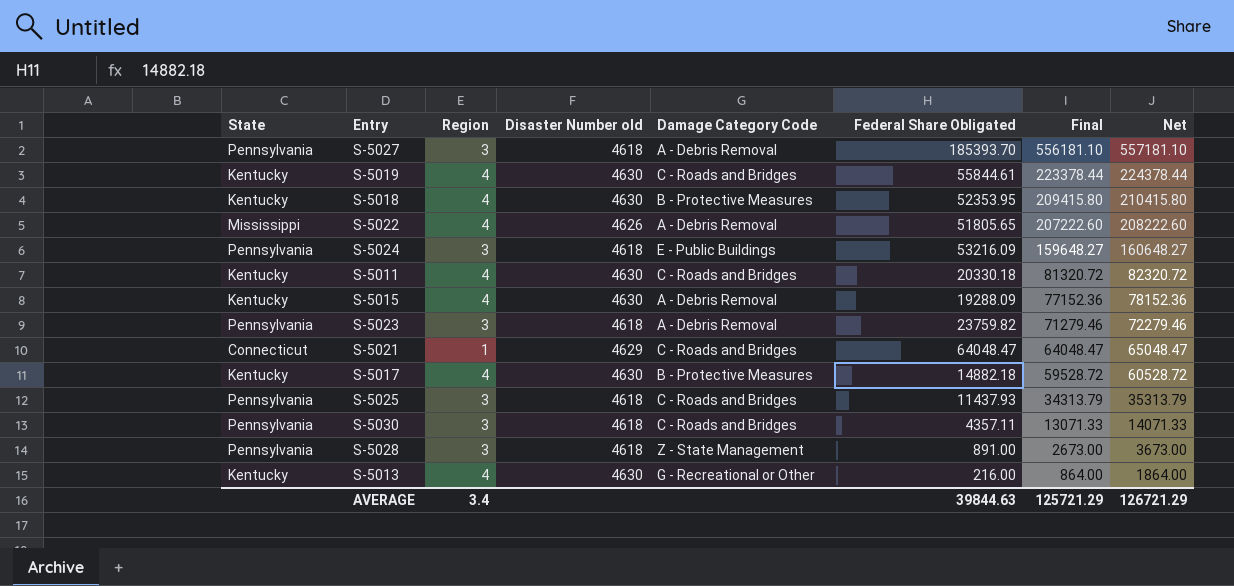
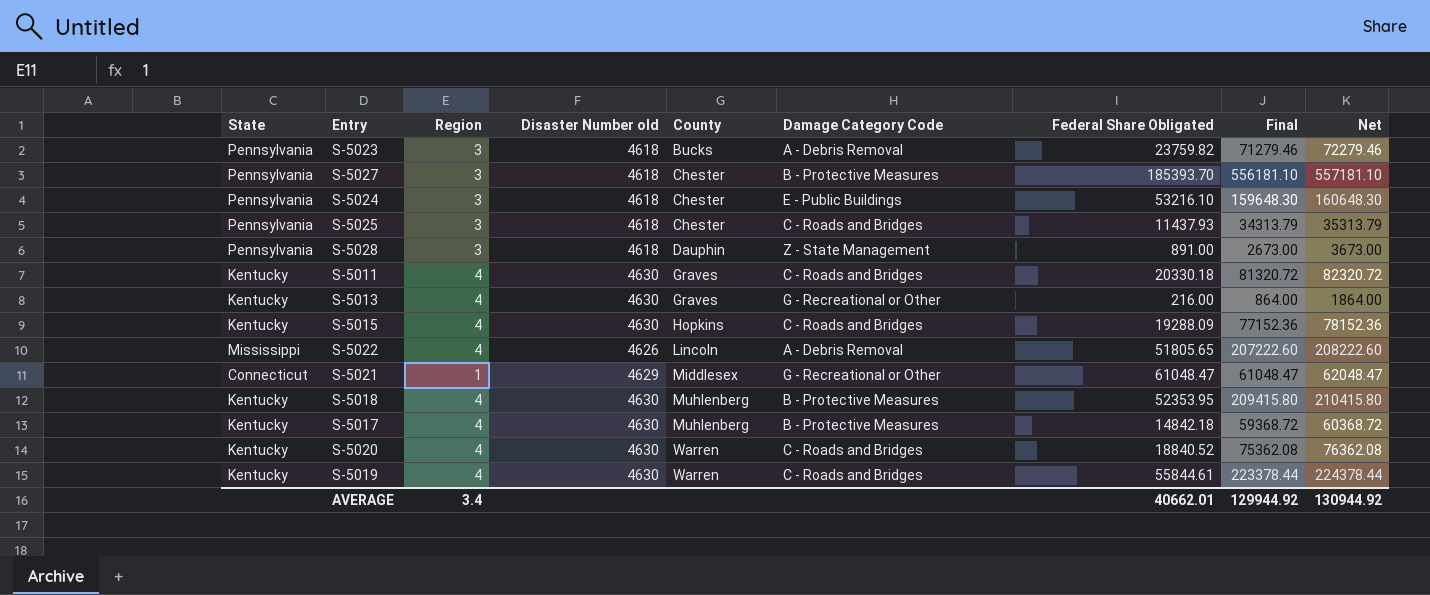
row order: Final descending -> County ascending
column County | position: none -> 5
row S-5030: Pennsylvania | 3 | 4618 | C - Roads and Bridges | 4357.11 | 13071.33 | 14071.33 -> none
S-5027 | Damage Category Code: A - Debris Removal -> B - Protective Measures
S-5024 | Federal Share Obligated: 53216.09 -> 53216.10
S-5024 | Final: 159648.27 -> 159648.30
S-5024 | Net: 160648.27 -> 160648.30
S-5015 | Damage Category Code: A - Debris Removal -> C - Roads and Bridges
S-5021 | Damage Category Code: C - Roads and Bridges -> G - Recreational or Other
S-5021 | Federal Share Obligated: 64048.47 -> 61048.47
S-5021 | Final: 64048.47 -> 61048.47
S-5021 | Net: 65048.47 -> 62048.47
S-5017 | Federal Share Obligated: 14882.18 -> 14842.18
S-5017 | Final: 59528.72 -> 59368.72
S-5017 | Net: 60528.72 -> 60368.72
row S-5020: none -> Kentucky | 4 | 4630 | Warren | C - Roads and Bridges | 18840.52 | 75362.08 | 76362.08
AVERAGE | Federal Share Obligated: 39844.63 -> 40662.01
AVERAGE | Final: 125721.29 -> 129944.92
AVERAGE | Net: 126721.29 -> 130944.92

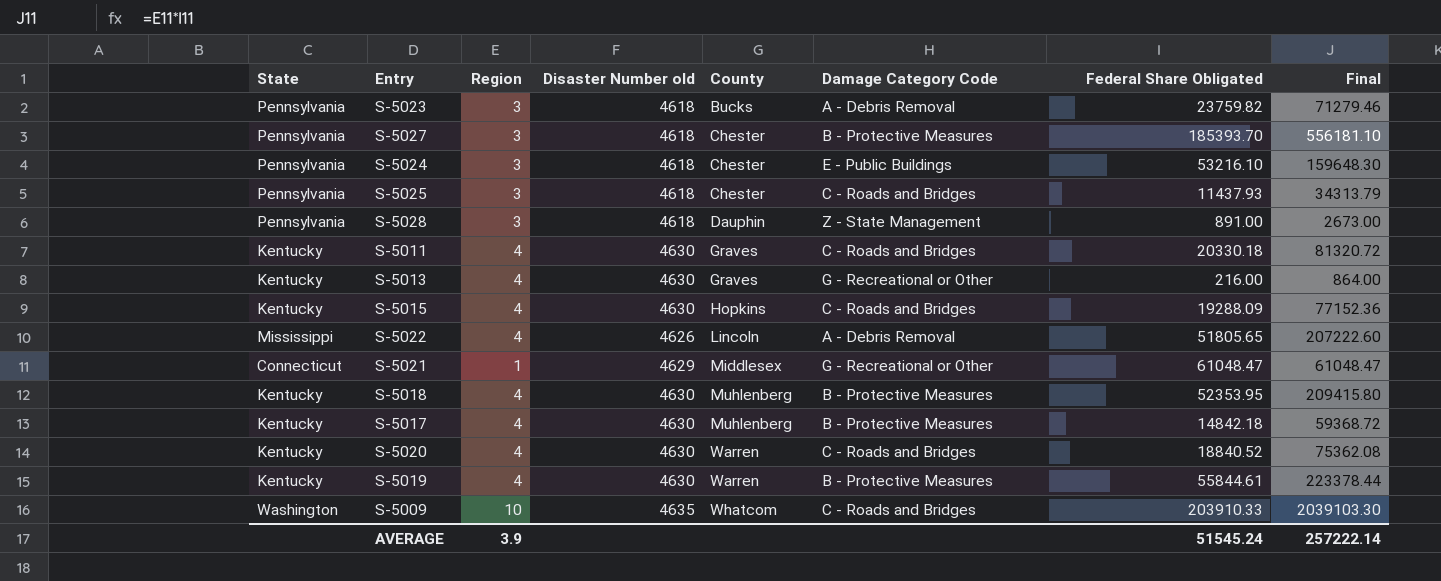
column Net | formula: [Final] + 1000 -> none
S-5019 | Damage Category Code: C - Roads and Bridges -> B - Protective Measures
row S-5009: none -> Washington | 10 | 4635 | Whatcom | C - Roads and Bridges | 203910.33 | 2039103.30
AVERAGE | Region: 3.4 -> 3.9
AVERAGE | Federal Share Obligated: 40662.01 -> 51545.24
AVERAGE | Final: 129944.92 -> 257222.14

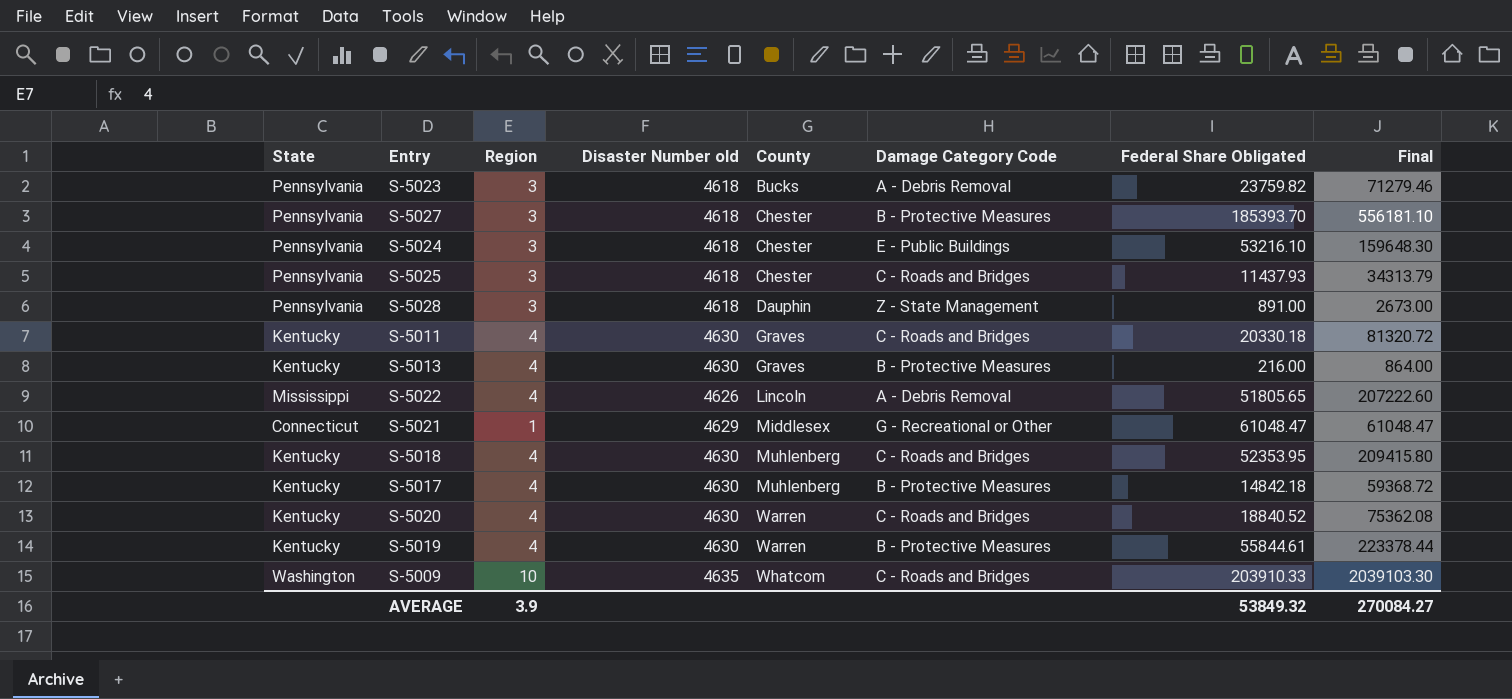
row S-5015: Kentucky | 4 | 4630 | Hopkins | C - Roads and Bridges | 19288.09 | 77152.36 -> none
S-5013 | Damage Category Code: G - Recreational or Other -> B - Protective Measures
S-5018 | Damage Category Code: B - Protective Measures -> C - Roads and Bridges
AVERAGE | Federal Share Obligated: 51545.24 -> 53849.32
AVERAGE | Final: 257222.14 -> 270084.27

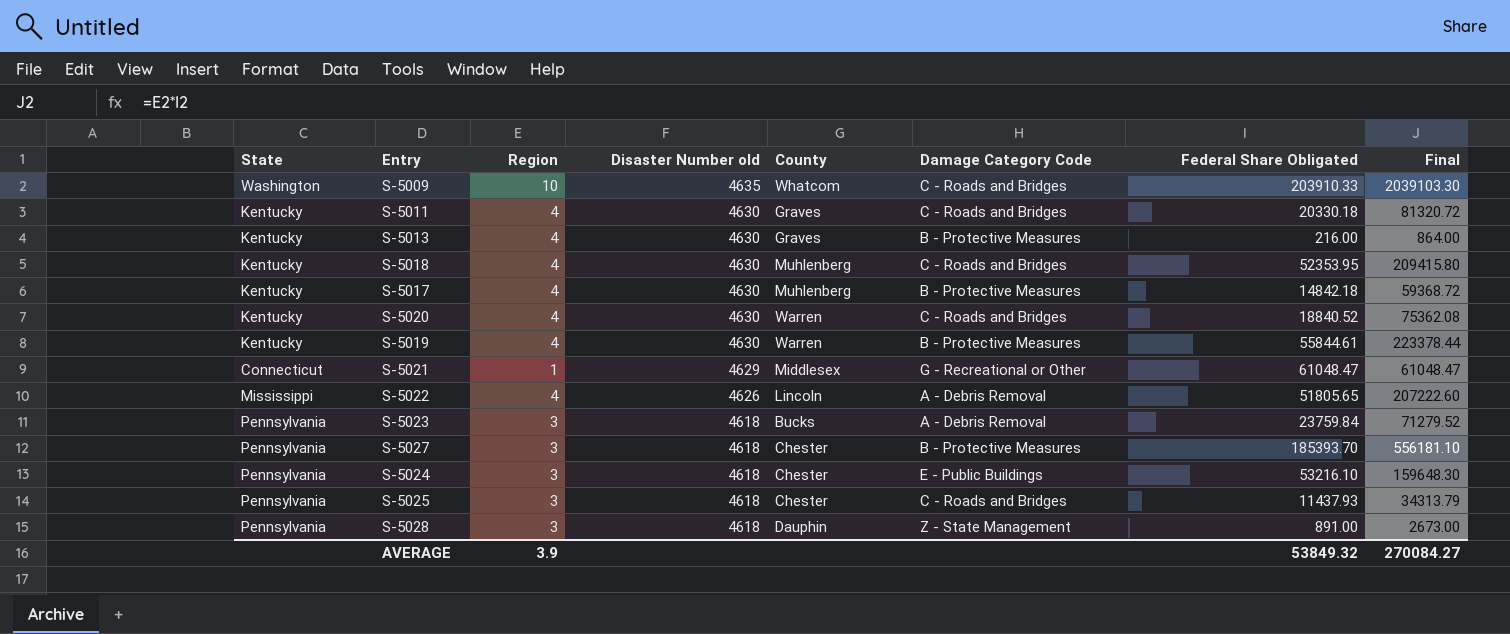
row order: County ascending -> Disaster Number old descending
S-5023 | Federal Share Obligated: 23759.82 -> 23759.84
S-5023 | Final: 71279.46 -> 71279.52

